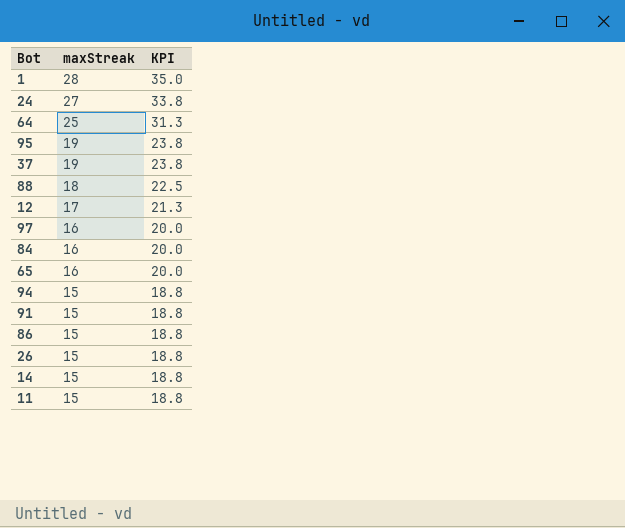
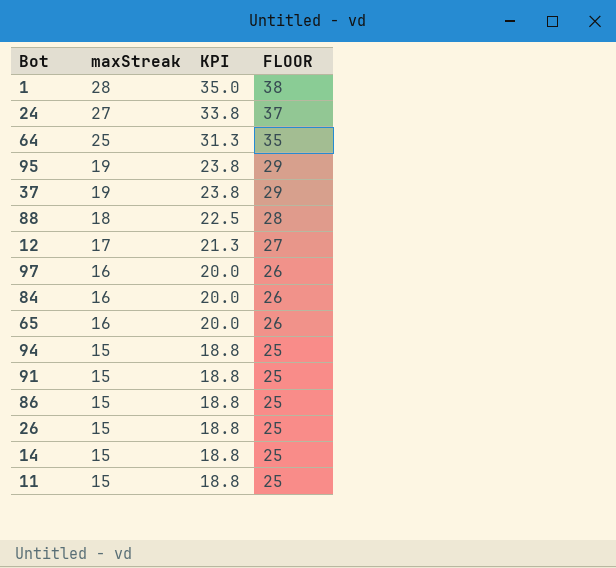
column FLOOR | formula: none -> [maxStreak] + 10

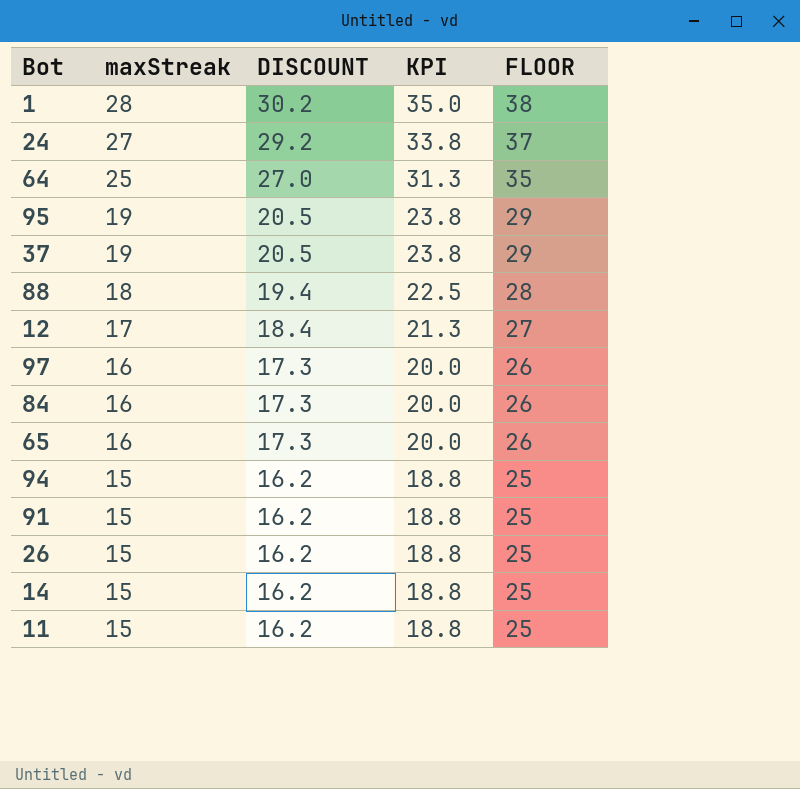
column DISCOUNT | formula: none -> [maxStreak] * 1.08
row 86: 15 | 18.8 | 25 -> none

